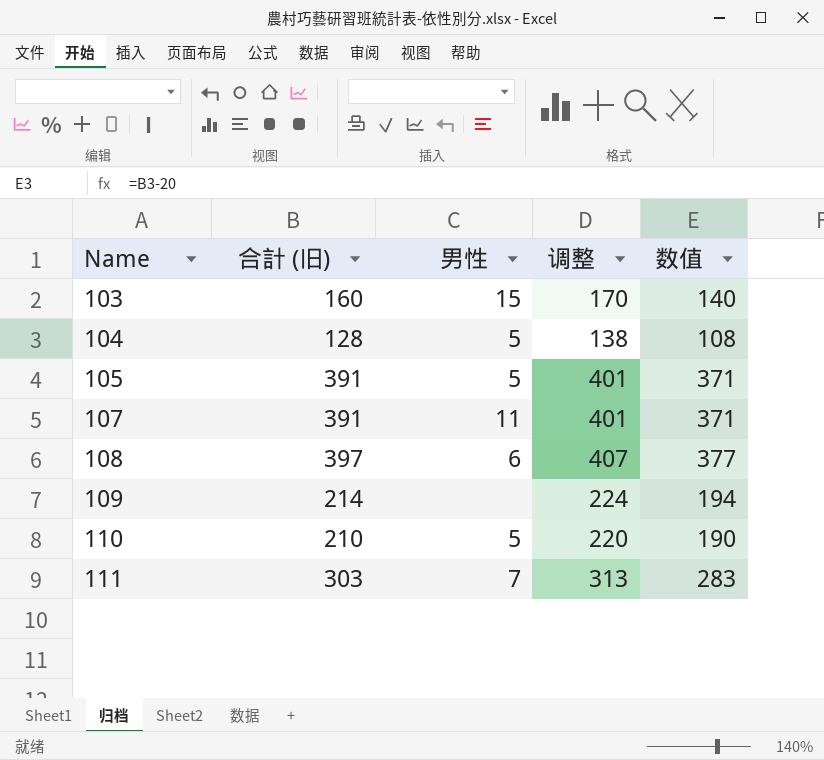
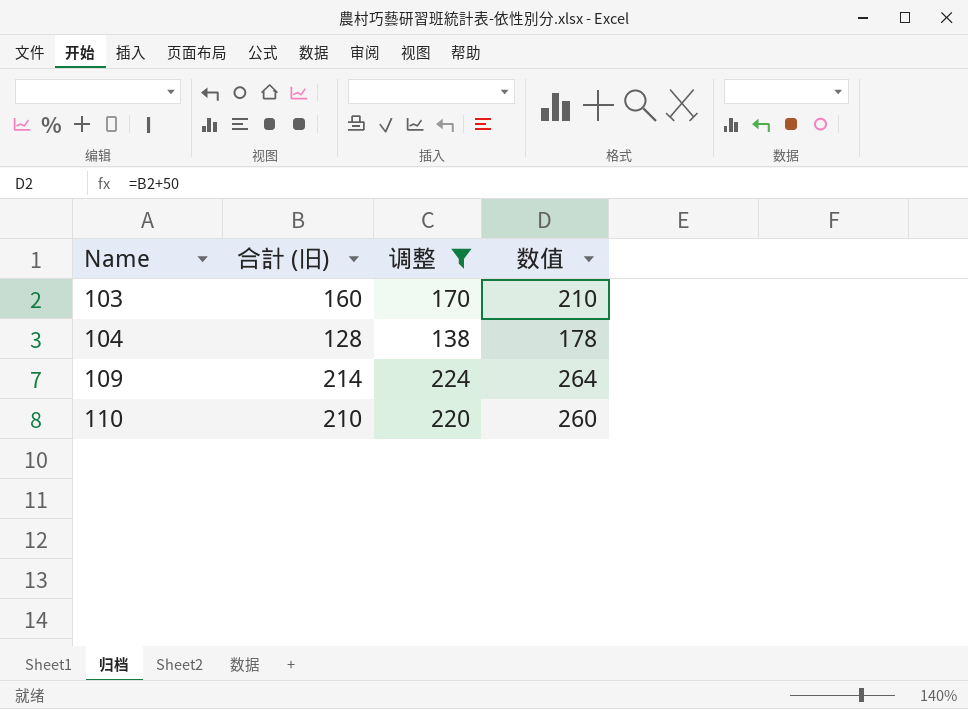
filter: none -> 调整 <= 224
column 男性 | position: 3 -> none
column 数值 | formula: [合計 (旧)] - 20 -> [合計 (旧)] + 50

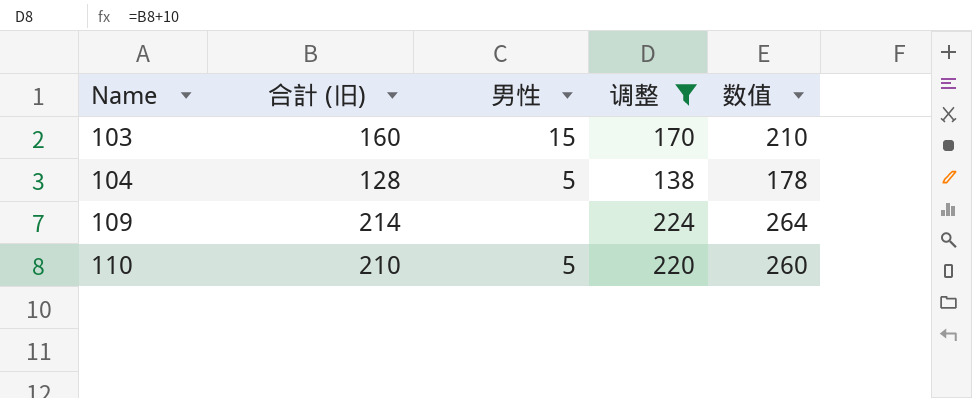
column 男性 | position: none -> 3

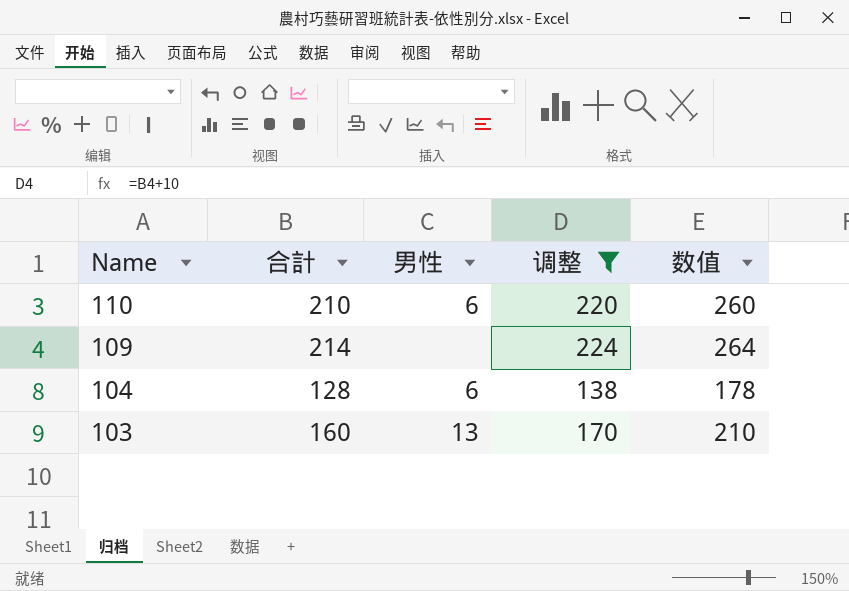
row order: Name ascending -> Name descending
column name: 合計 (旧) -> 合計
110 | 男性: 5 -> 6
104 | 男性: 5 -> 6
103 | 男性: 15 -> 13

